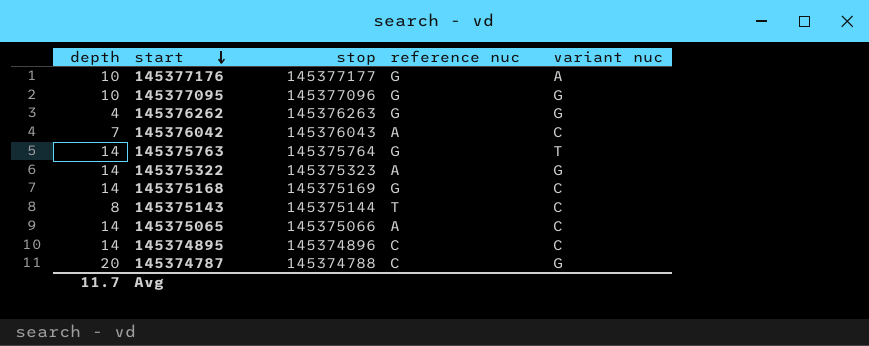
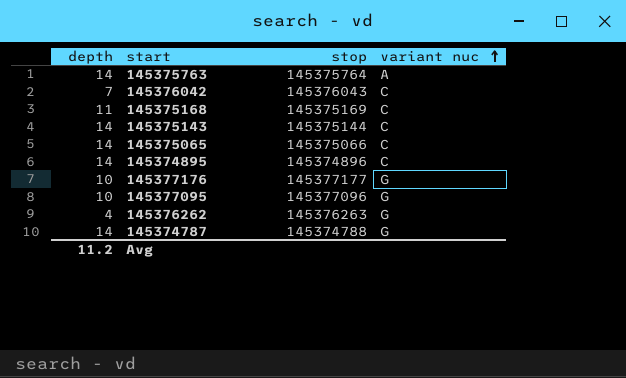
row order: start descending -> variant nuc ascending
column reference nuc | position: 4 -> none
row 145375322: 14 | 145375323 | A | G -> none
145375763 | variant nuc: T -> A
145375168 | depth: 14 -> 11
145375143 | depth: 8 -> 14
145377176 | variant nuc: A -> G
145374787 | depth: 20 -> 14
Avg | depth: 11.7 -> 11.2

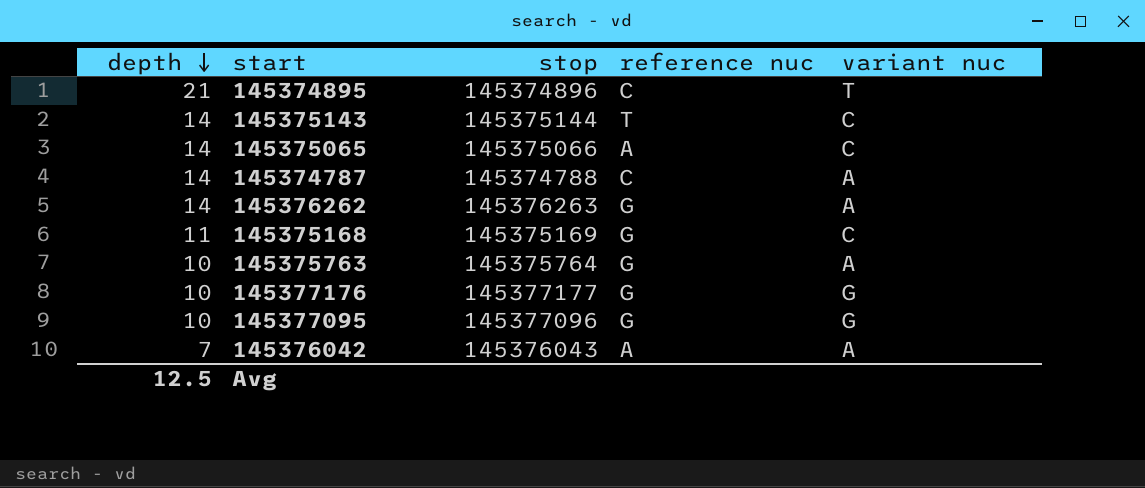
row order: variant nuc ascending -> depth descending
column reference nuc | position: none -> 4
145374895 | depth: 14 -> 21
145374895 | variant nuc: C -> T
145374787 | variant nuc: G -> A
145376262 | depth: 4 -> 14
145376262 | variant nuc: G -> A
145375763 | depth: 14 -> 10
145376042 | variant nuc: C -> A
Avg | depth: 11.2 -> 12.5

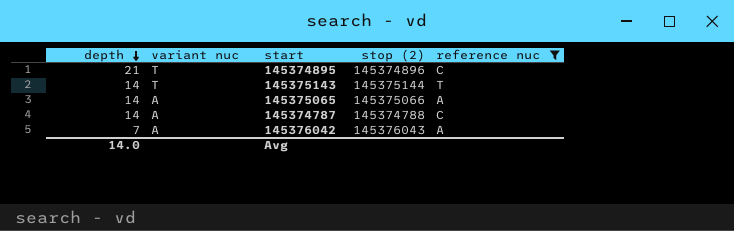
filter: none -> reference nuc != G
column variant nuc | position: 5 -> 2
column name: stop -> stop (2)
145375143 | variant nuc: C -> T
145375065 | variant nuc: C -> A
Avg | depth: 12.5 -> 14.0

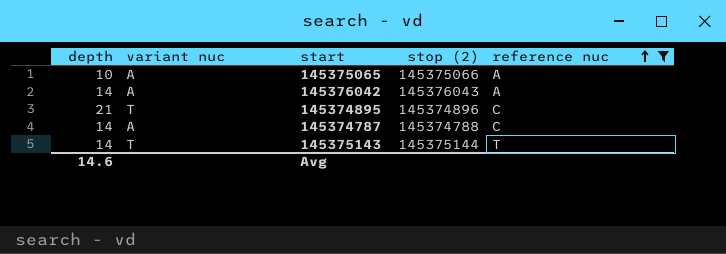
row order: depth descending -> reference nuc ascending
145375065 | depth: 14 -> 10
145376042 | depth: 7 -> 14
Avg | depth: 14.0 -> 14.6

